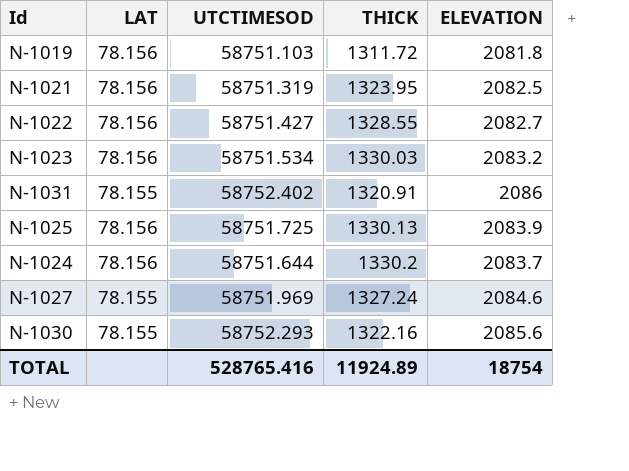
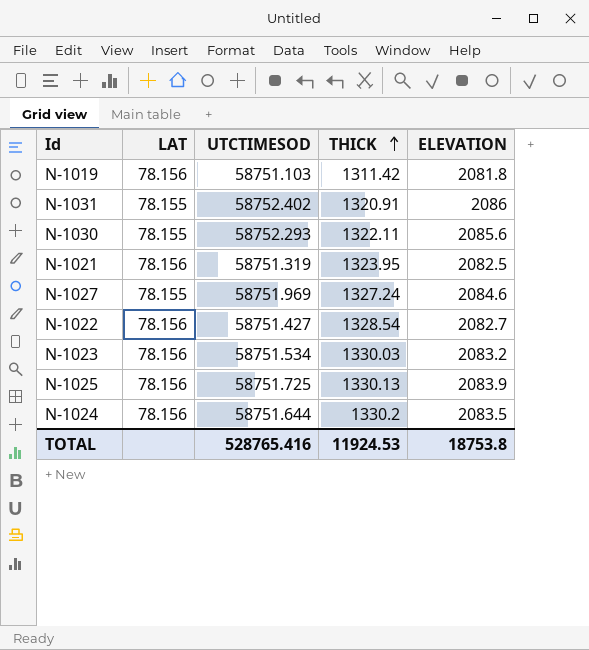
row order: none -> THICK ascending
N-1019 | THICK: 1311.72 -> 1311.42
N-1030 | THICK: 1322.16 -> 1322.11
N-1022 | THICK: 1328.55 -> 1328.54
N-1024 | ELEVATION: 2083.7 -> 2083.5
TOTAL | THICK: 11924.89 -> 11924.53
TOTAL | ELEVATION: 18754 -> 18753.8

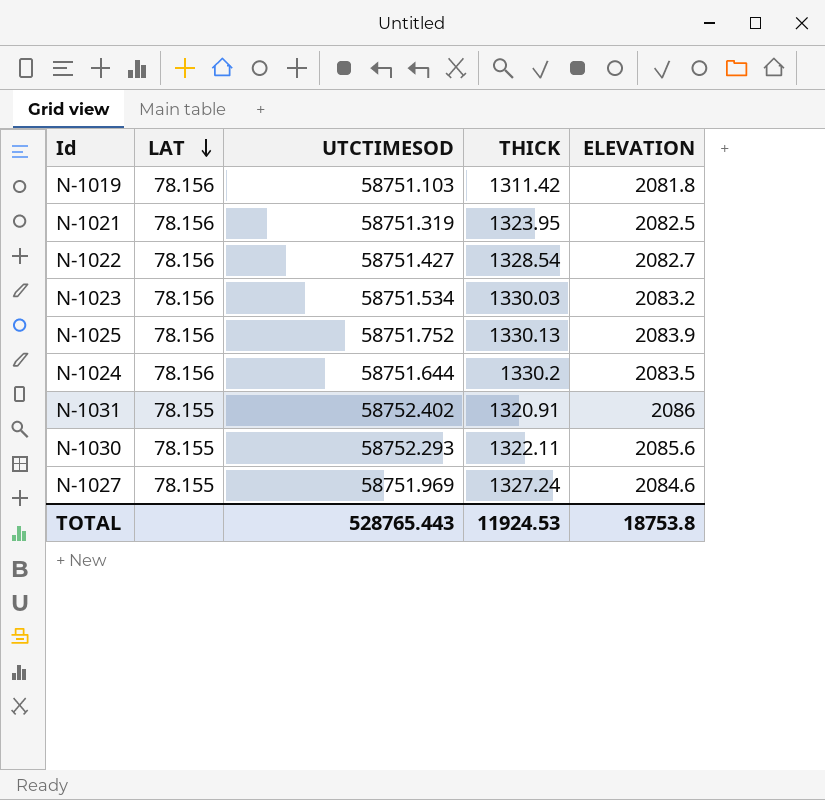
row order: THICK ascending -> LAT descending
N-1025 | UTCTIMESOD: 58751.725 -> 58751.752
TOTAL | UTCTIMESOD: 528765.416 -> 528765.443

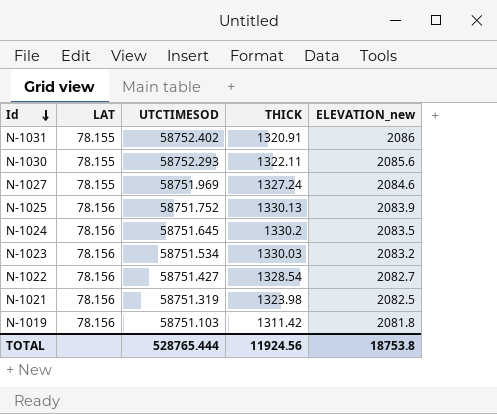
row order: LAT descending -> Id descending
column name: ELEVATION -> ELEVATION_new
N-1024 | UTCTIMESOD: 58751.644 -> 58751.645
N-1021 | THICK: 1323.95 -> 1323.98
TOTAL | UTCTIMESOD: 528765.443 -> 528765.444
TOTAL | THICK: 11924.53 -> 11924.56

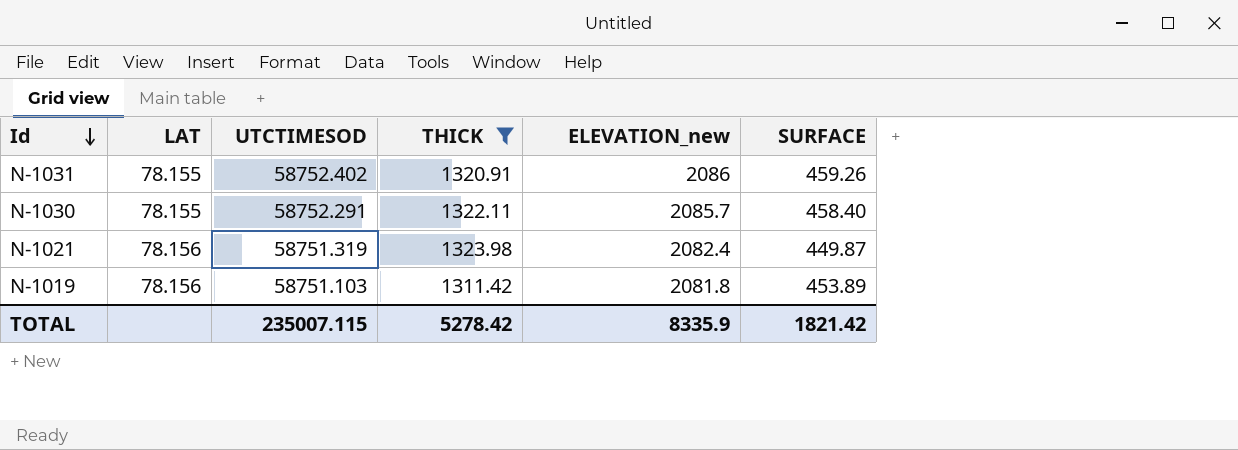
filter: none -> THICK <= 1323.98
column SURFACE | position: none -> 6
N-1030 | UTCTIMESOD: 58752.293 -> 58752.291
N-1030 | ELEVATION_new: 2085.6 -> 2085.7
N-1021 | ELEVATION_new: 2082.5 -> 2082.4
TOTAL | UTCTIMESOD: 528765.444 -> 235007.115
TOTAL | THICK: 11924.56 -> 5278.42
TOTAL | ELEVATION_new: 18753.8 -> 8335.9

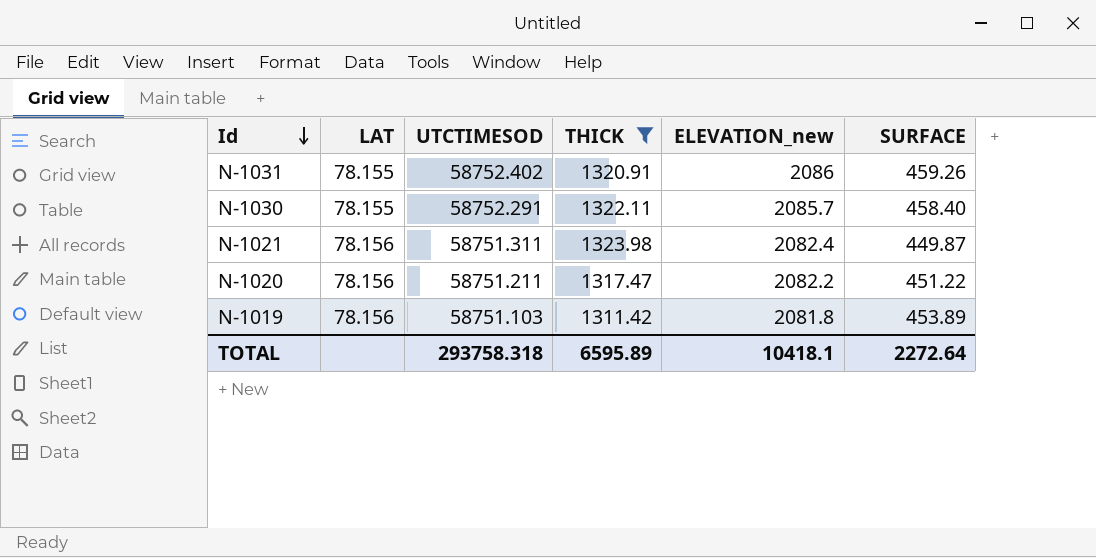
N-1021 | UTCTIMESOD: 58751.319 -> 58751.311
row N-1020: none -> 78.156 | 58751.211 | 1317.47 | 2082.2 | 451.22
TOTAL | UTCTIMESOD: 235007.115 -> 293758.318
TOTAL | THICK: 5278.42 -> 6595.89
TOTAL | ELEVATION_new: 8335.9 -> 10418.1
TOTAL | SURFACE: 1821.42 -> 2272.64

